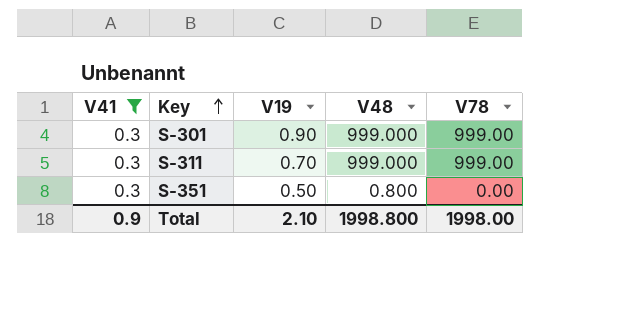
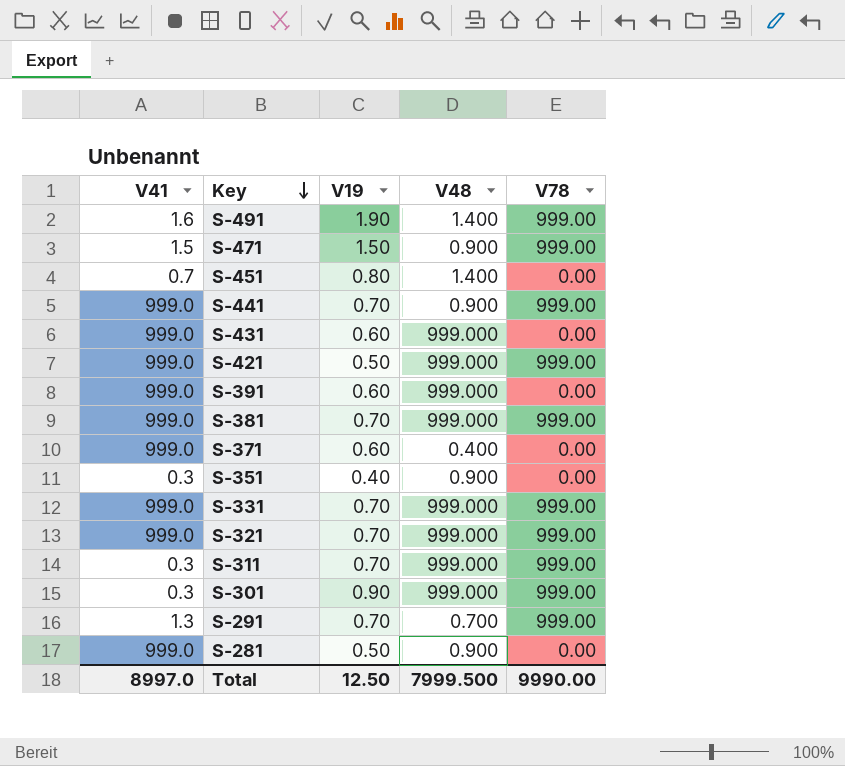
filter: V41 = 0.3 -> none
row order: Key ascending -> Key descending
S-351 | V19: 0.50 -> 0.40
S-351 | V48: 0.800 -> 0.900
Total | V41: 0.9 -> 8997.0
Total | V19: 2.10 -> 12.50
Total | V48: 1998.800 -> 7999.500
Total | V78: 1998.00 -> 9990.00

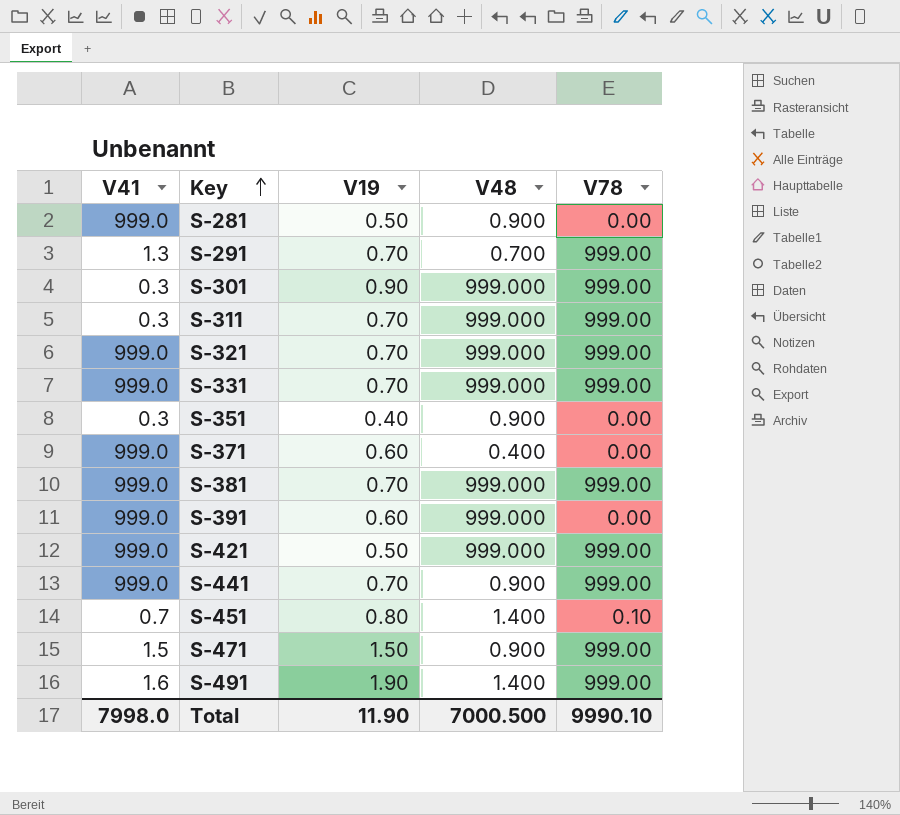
row order: Key descending -> Key ascending
row S-431: 999.0 | 0.60 | 999.000 | 0.00 -> none
S-451 | V78: 0.00 -> 0.10
Total | V41: 8997.0 -> 7998.0
Total | V19: 12.50 -> 11.90
Total | V48: 7999.500 -> 7000.500
Total | V78: 9990.00 -> 9990.10

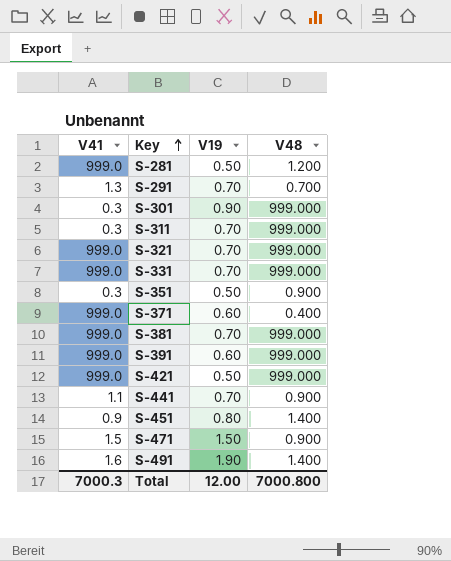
column V78 | position: 5 -> none
S-281 | V48: 0.900 -> 1.200
S-351 | V19: 0.40 -> 0.50
S-441 | V41: 999.0 -> 1.1
S-451 | V41: 0.7 -> 0.9
Total | V41: 7998.0 -> 7000.3
Total | V19: 11.90 -> 12.00
Total | V48: 7000.500 -> 7000.800

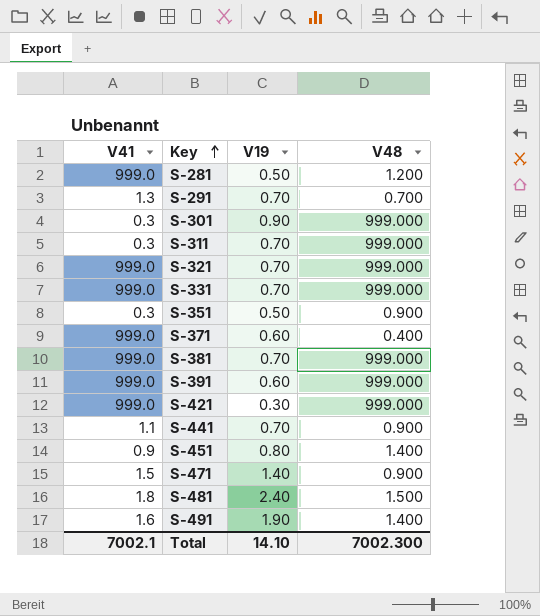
S-421 | V19: 0.50 -> 0.30
S-471 | V19: 1.50 -> 1.40
row S-481: none -> 1.8 | 2.40 | 1.500
Total | V41: 7000.3 -> 7002.1
Total | V19: 12.00 -> 14.10
Total | V48: 7000.800 -> 7002.300

